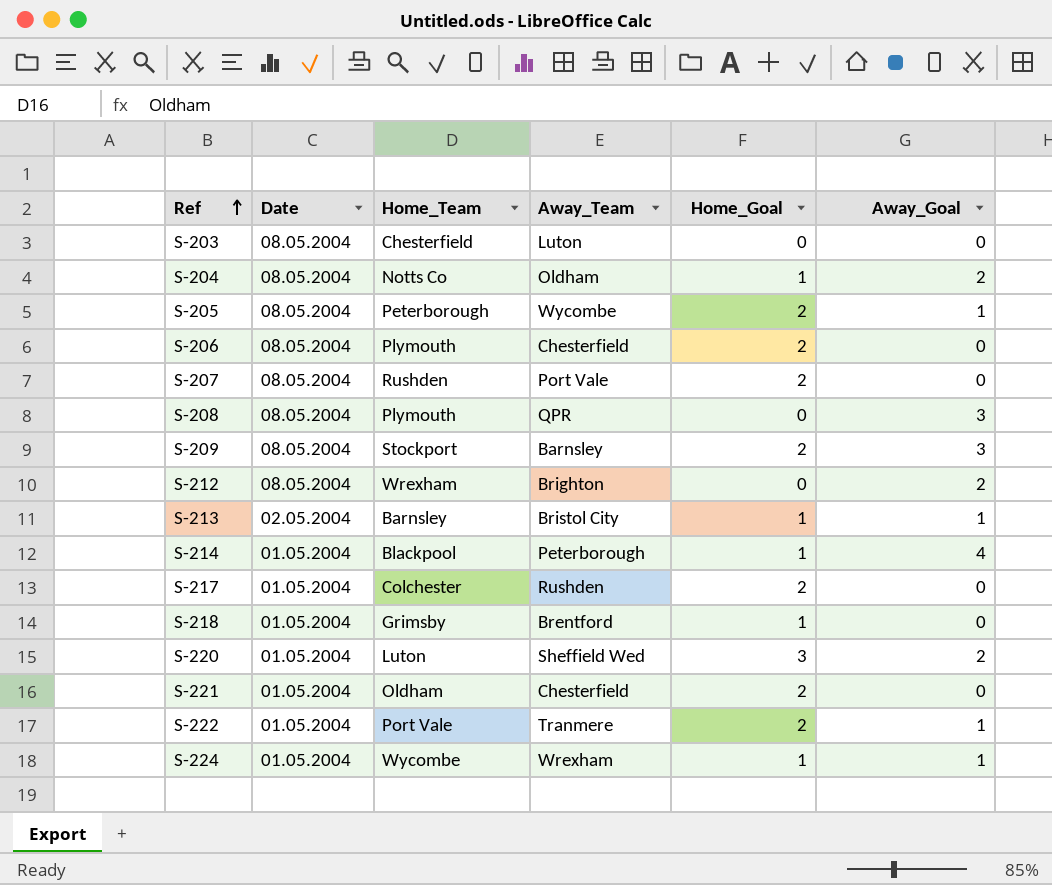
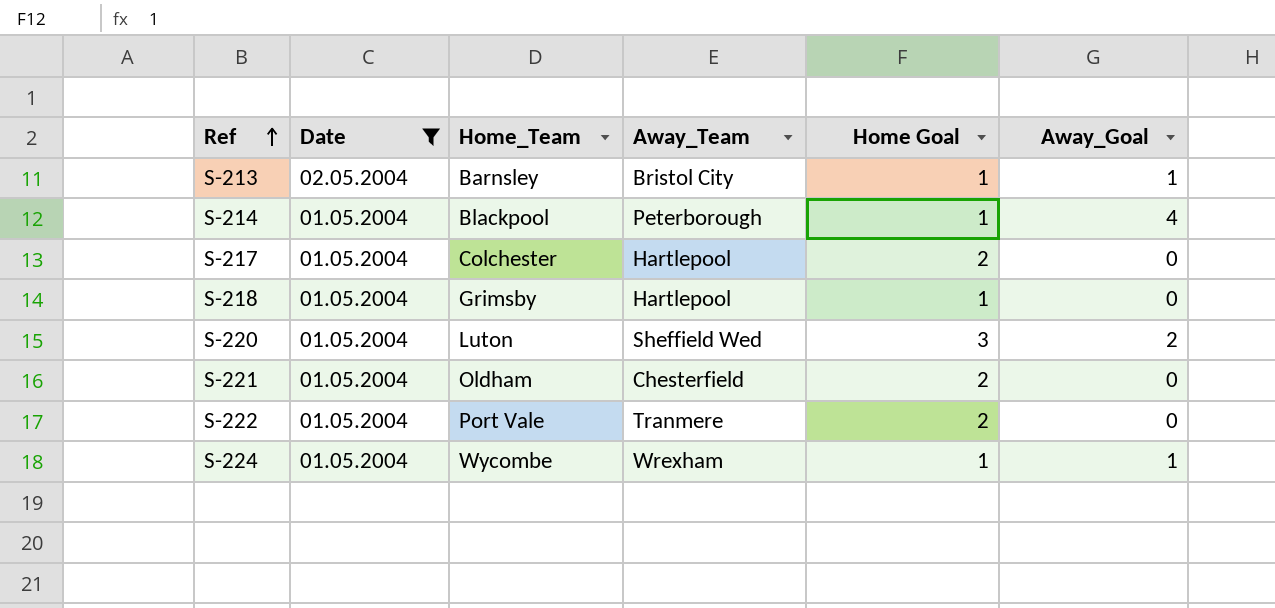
filter: none -> Date != 08.05.2004
column name: Home_Goal -> Home Goal
S-217 | Away_Team: Rushden -> Hartlepool
S-218 | Away_Team: Brentford -> Hartlepool
S-222 | Away_Goal: 1 -> 0

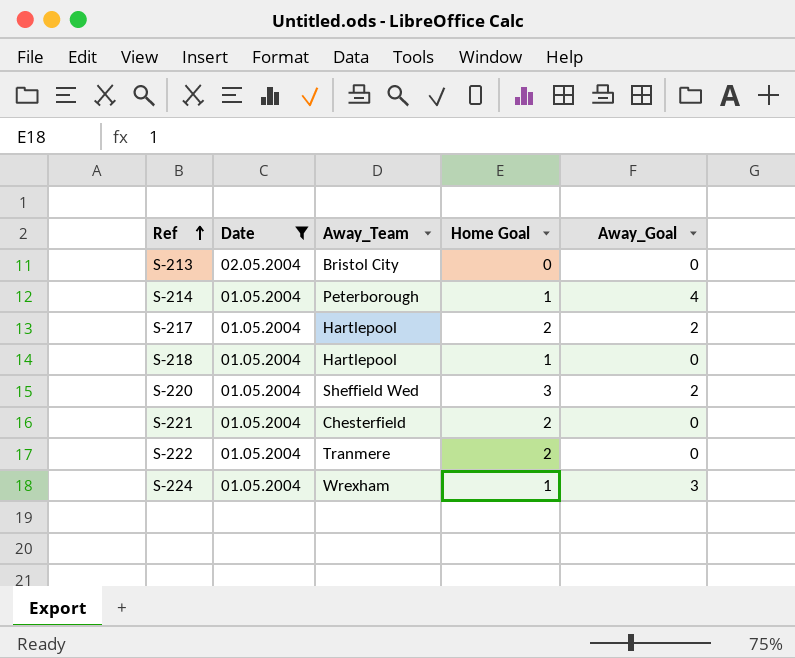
column Home_Team | position: 3 -> none
S-213 | Home Goal: 1 -> 0
S-213 | Away_Goal: 1 -> 0
S-217 | Away_Goal: 0 -> 2
S-224 | Away_Goal: 1 -> 3

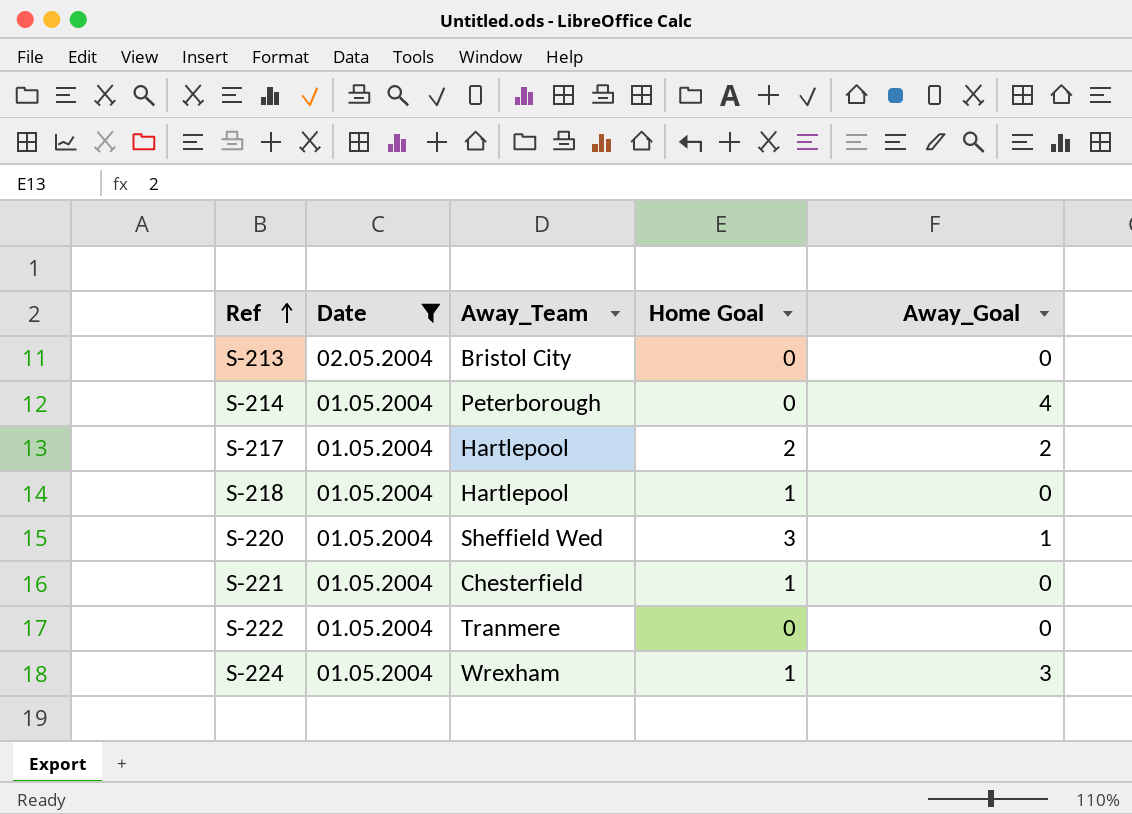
S-214 | Home Goal: 1 -> 0
S-220 | Away_Goal: 2 -> 1
S-221 | Home Goal: 2 -> 1
S-222 | Home Goal: 2 -> 0

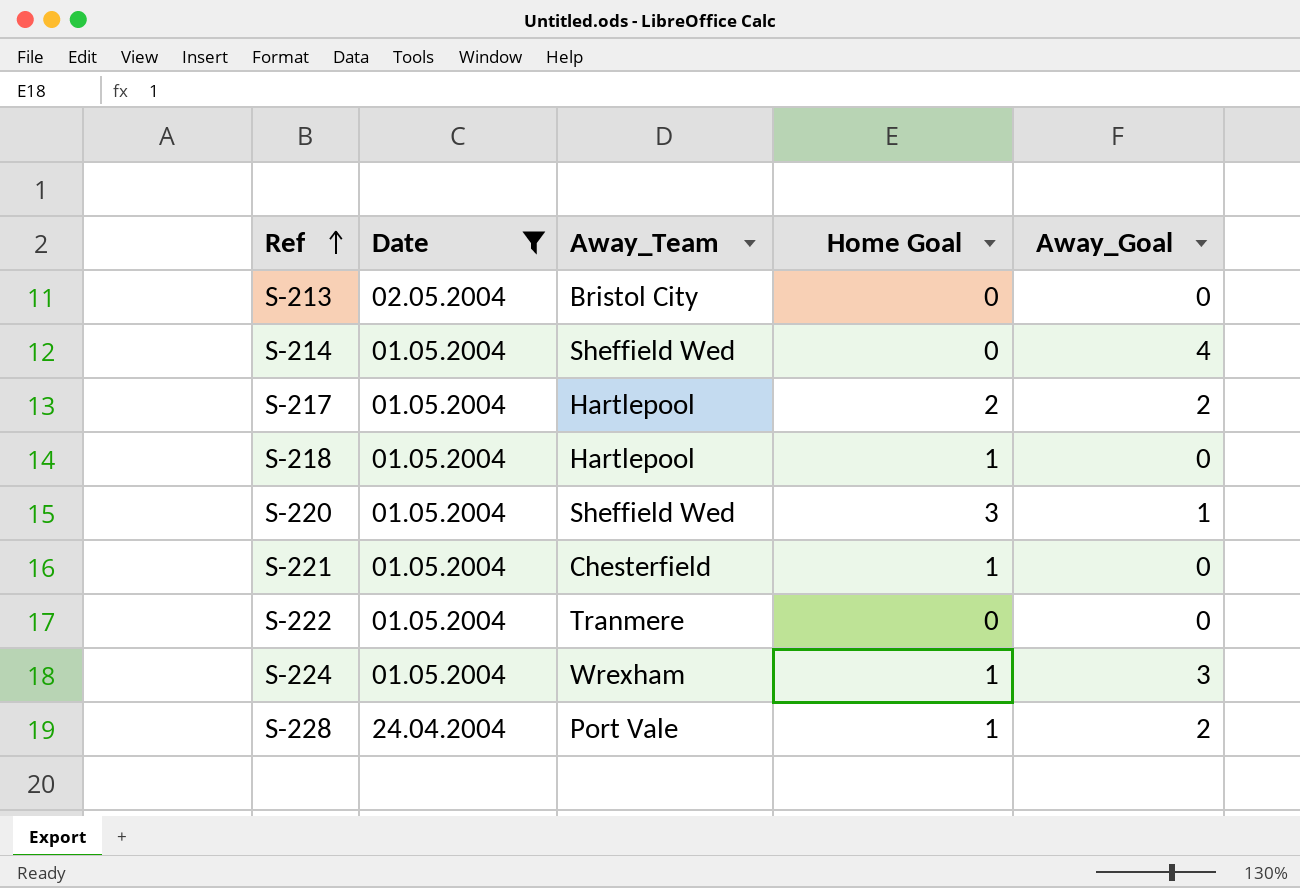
S-214 | Away_Team: Peterborough -> Sheffield Wed
row S-228: none -> 24.04.2004 | Port Vale | 1 | 2

